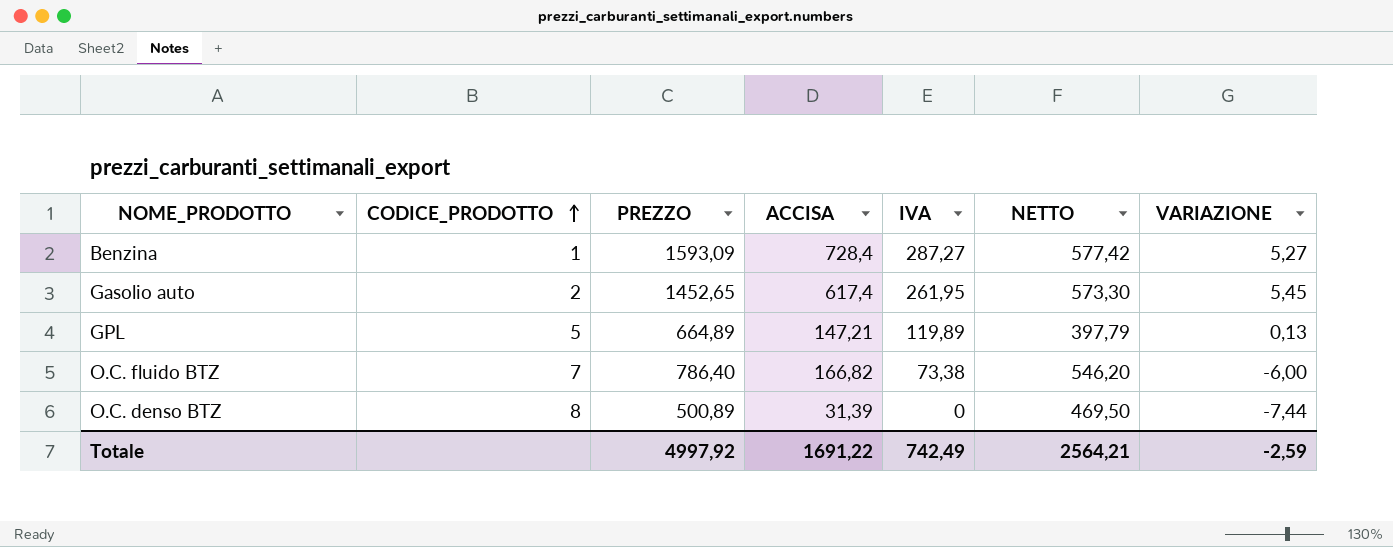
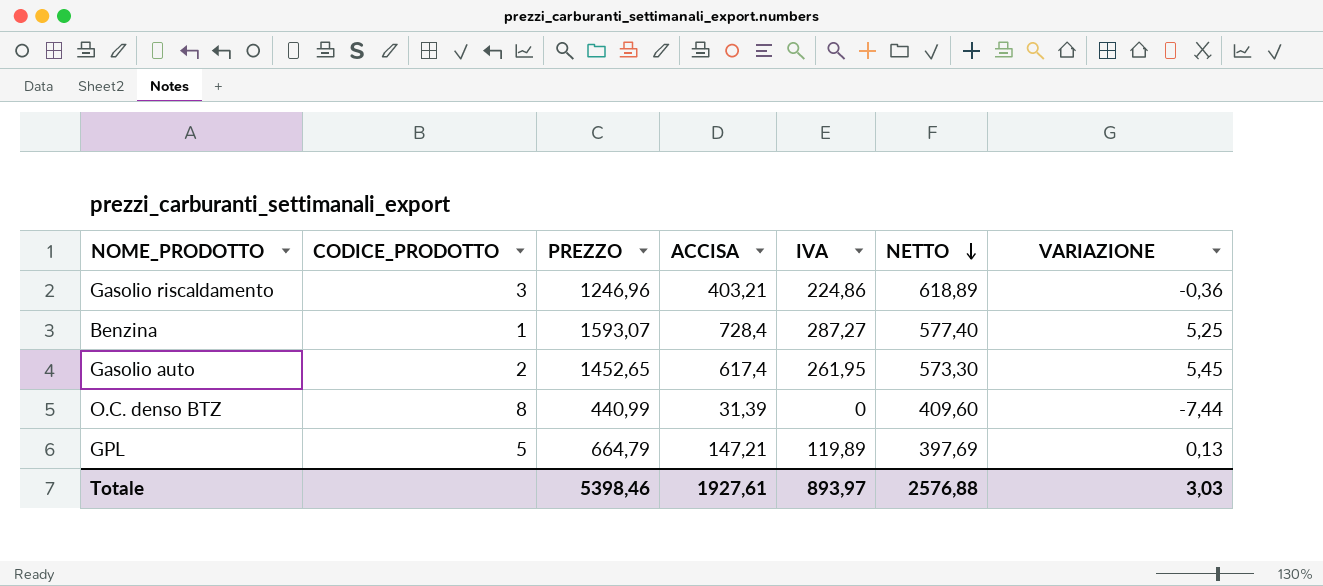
row order: CODICE_PRODOTTO ascending -> NETTO descending
row O.C. fluido BTZ: 7 | 786,40 | 166,82 | 73,38 | 546,20 | -6,00 -> none
row Gasolio riscaldamento: none -> 3 | 1246,96 | 403,21 | 224,86 | 618,89 | -0,36
Benzina | PREZZO: 1593,09 -> 1593,07
Benzina | NETTO: 577,42 -> 577,40
Benzina | VARIAZIONE: 5,27 -> 5,25
O.C. denso BTZ | PREZZO: 500,89 -> 440,99
O.C. denso BTZ | NETTO: 469,50 -> 409,60
GPL | PREZZO: 664,89 -> 664,79
GPL | NETTO: 397,79 -> 397,69
Totale | PREZZO: 4997,92 -> 5398,46
Totale | ACCISA: 1691,22 -> 1927,61
Totale | IVA: 742,49 -> 893,97
Totale | NETTO: 2564,21 -> 2576,88
Totale | VARIAZIONE: -2,59 -> 3,03

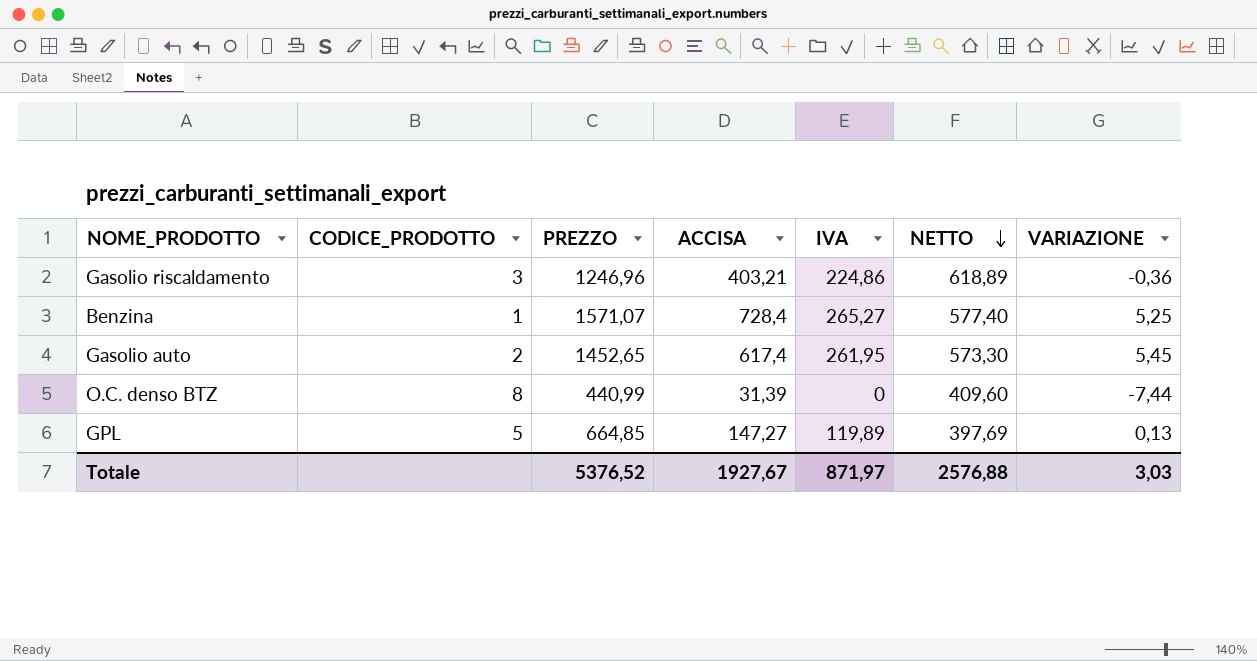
Benzina | PREZZO: 1593,07 -> 1571,07
Benzina | IVA: 287,27 -> 265,27
GPL | PREZZO: 664,79 -> 664,85
GPL | ACCISA: 147,21 -> 147,27
Totale | PREZZO: 5398,46 -> 5376,52
Totale | ACCISA: 1927,61 -> 1927,67
Totale | IVA: 893,97 -> 871,97

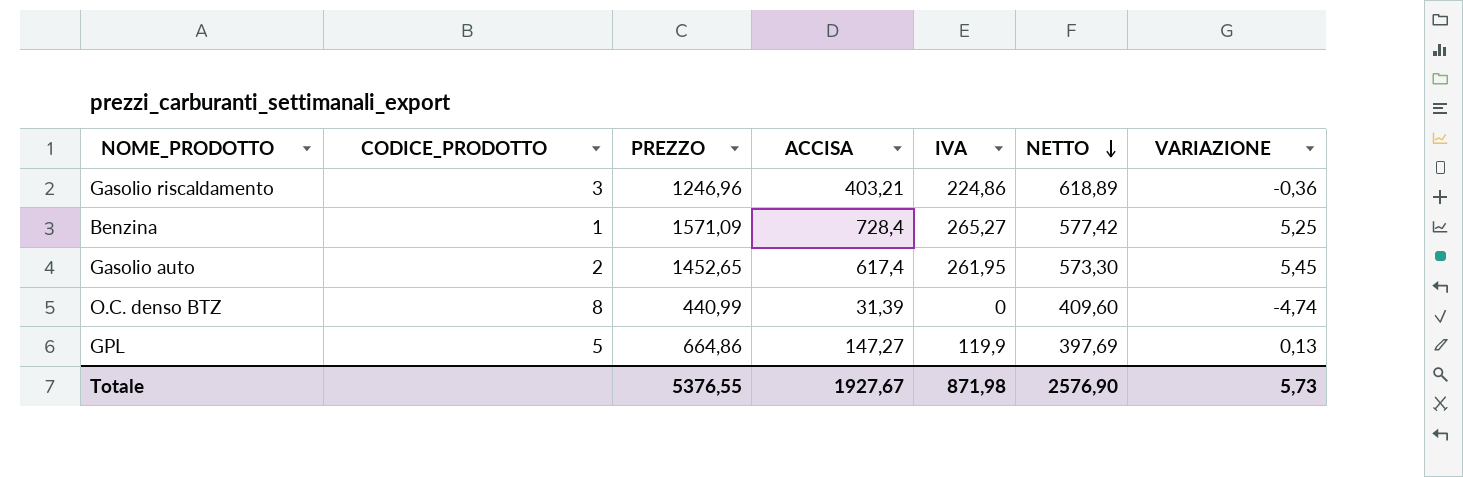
Benzina | PREZZO: 1571,07 -> 1571,09
Benzina | NETTO: 577,40 -> 577,42
O.C. denso BTZ | VARIAZIONE: -7,44 -> -4,74
GPL | PREZZO: 664,85 -> 664,86
GPL | IVA: 119,89 -> 119,9
Totale | PREZZO: 5376,52 -> 5376,55
Totale | IVA: 871,97 -> 871,98
Totale | NETTO: 2576,88 -> 2576,90
Totale | VARIAZIONE: 3,03 -> 5,73

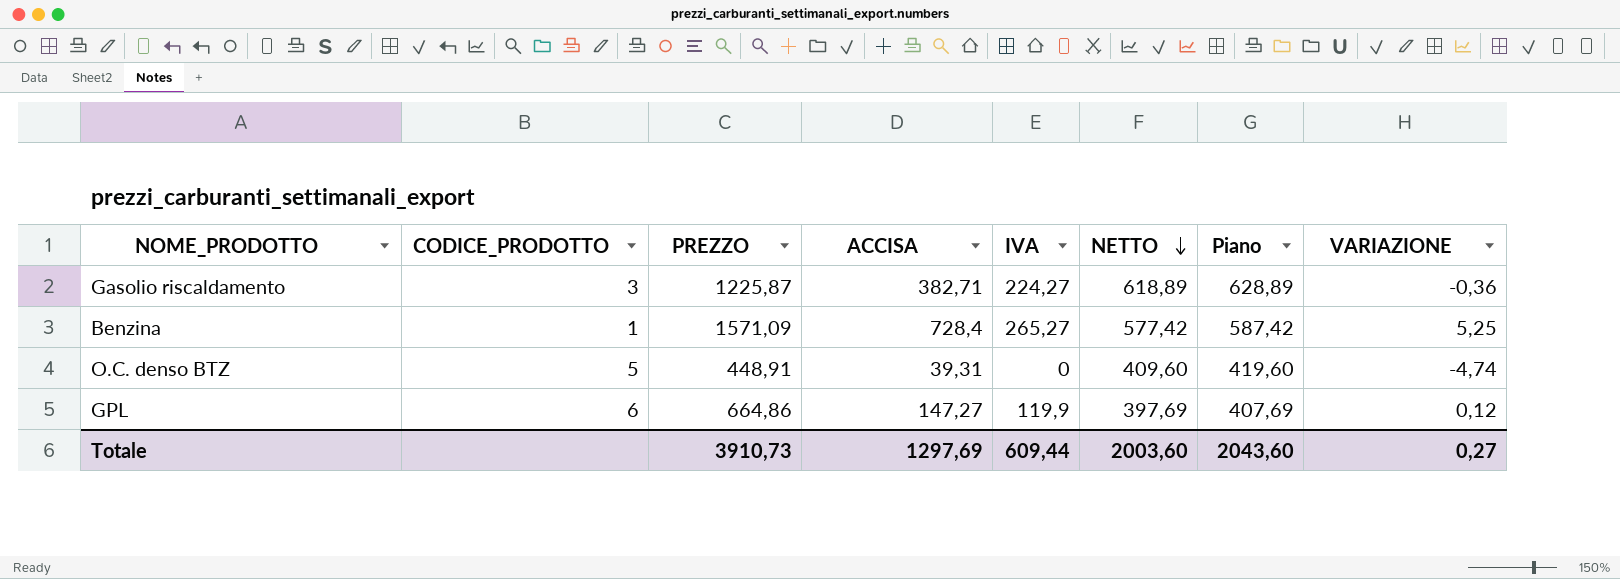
column Piano | formula: none -> [NETTO] + 10
row Gasolio auto: 2 | 1452,65 | 617,4 | 261,95 | 573,30 | 5,45 -> none
Gasolio riscaldamento | PREZZO: 1246,96 -> 1225,87
Gasolio riscaldamento | ACCISA: 403,21 -> 382,71
Gasolio riscaldamento | IVA: 224,86 -> 224,27
O.C. denso BTZ | CODICE_PRODOTTO: 8 -> 5
O.C. denso BTZ | PREZZO: 440,99 -> 448,91
O.C. denso BTZ | ACCISA: 31,39 -> 39,31
GPL | CODICE_PRODOTTO: 5 -> 6
GPL | VARIAZIONE: 0,13 -> 0,12
Totale | PREZZO: 5376,55 -> 3910,73
Totale | ACCISA: 1927,67 -> 1297,69
Totale | IVA: 871,98 -> 609,44
Totale | NETTO: 2576,90 -> 2003,60
Totale | VARIAZIONE: 5,73 -> 0,27

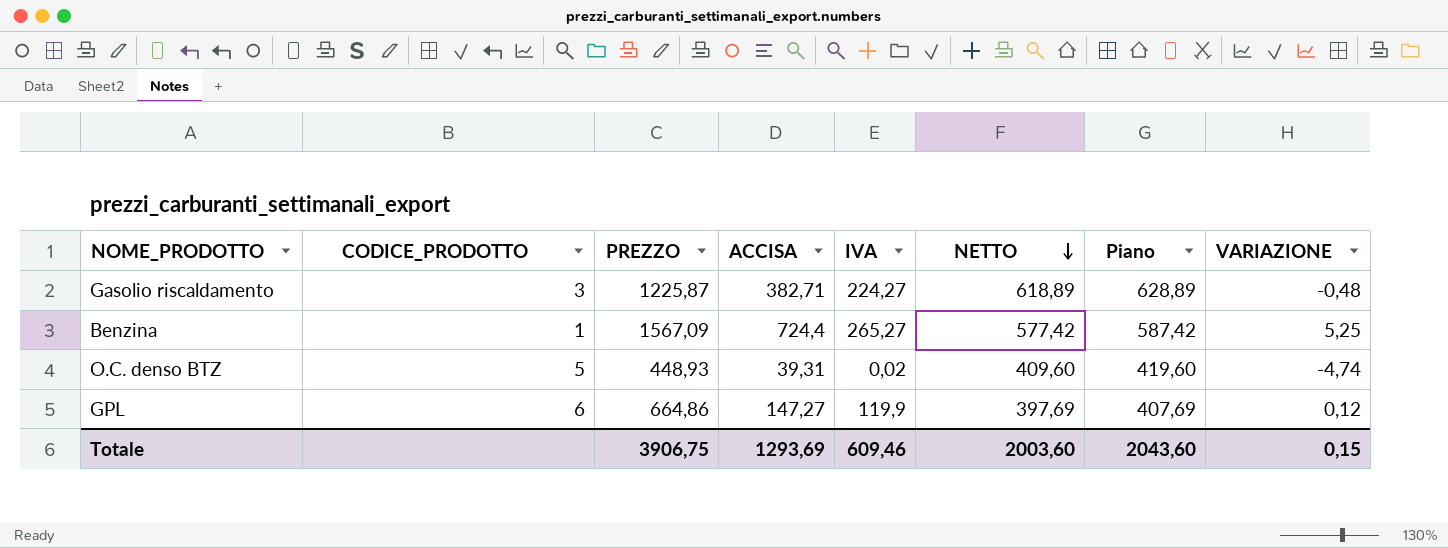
Gasolio riscaldamento | VARIAZIONE: -0,36 -> -0,48
Benzina | PREZZO: 1571,09 -> 1567,09
Benzina | ACCISA: 728,4 -> 724,4
O.C. denso BTZ | PREZZO: 448,91 -> 448,93
O.C. denso BTZ | IVA: 0 -> 0,02
Totale | PREZZO: 3910,73 -> 3906,75
Totale | ACCISA: 1297,69 -> 1293,69
Totale | IVA: 609,44 -> 609,46
Totale | VARIAZIONE: 0,27 -> 0,15

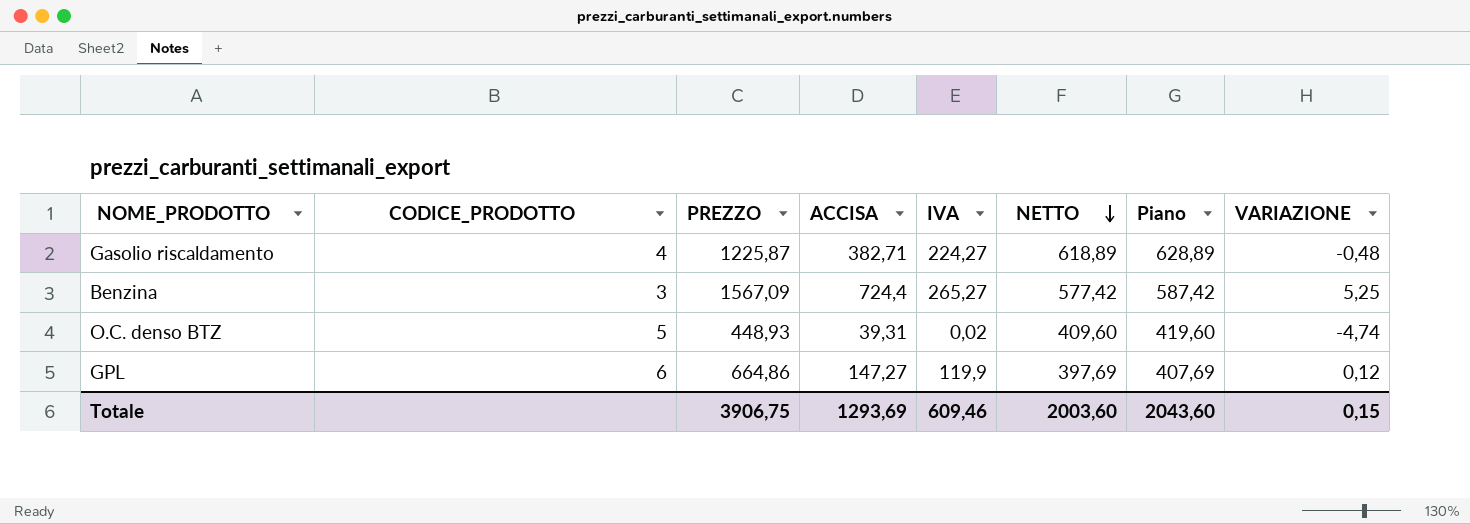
Gasolio riscaldamento | CODICE_PRODOTTO: 3 -> 4
Benzina | CODICE_PRODOTTO: 1 -> 3

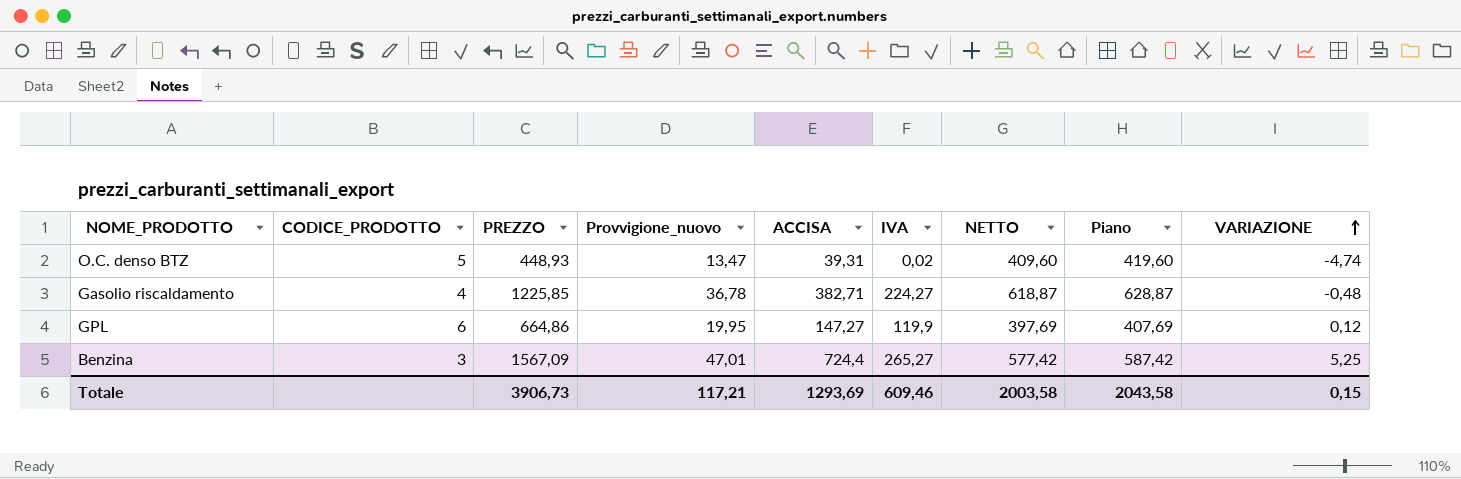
row order: NETTO descending -> VARIAZIONE ascending
column Provvigione_nuovo | formula: none -> [PREZZO] * 0,03
Gasolio riscaldamento | PREZZO: 1225,87 -> 1225,85
Gasolio riscaldamento | NETTO: 618,89 -> 618,87
Gasolio riscaldamento | Piano: 628,89 -> 628,87
Totale | PREZZO: 3906,75 -> 3906,73
Totale | NETTO: 2003,60 -> 2003,58
Totale | Piano: 2043,60 -> 2043,58

